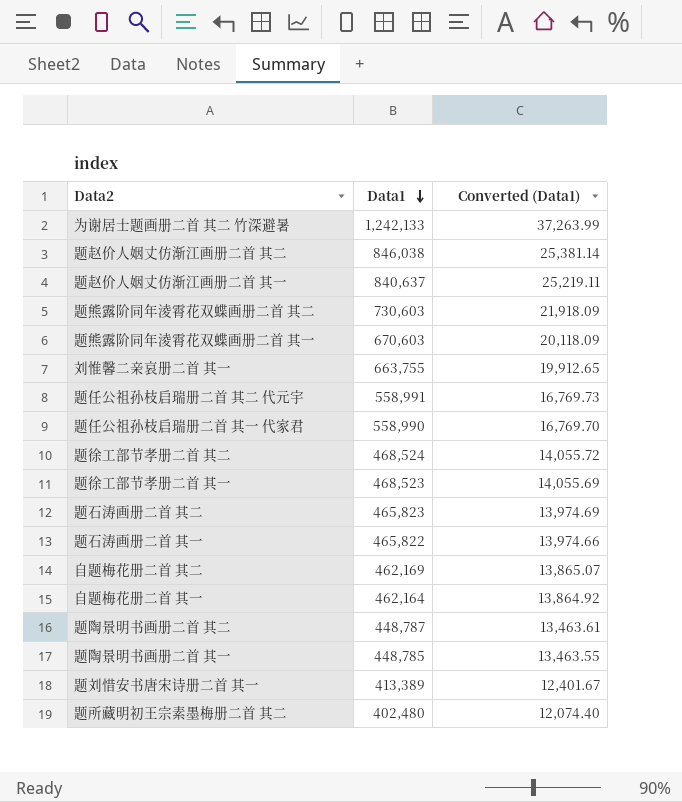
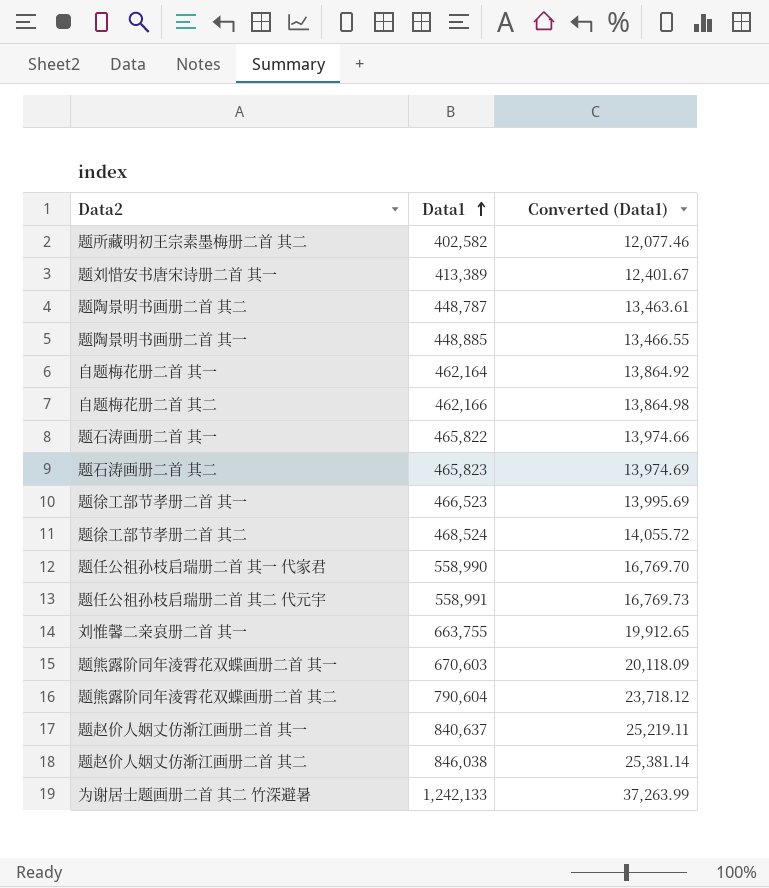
row order: Data1 descending -> Data1 ascending
题所藏明初王宗素墨梅册二首 其二 | Data1: 402,480 -> 402,582
题所藏明初王宗素墨梅册二首 其二 | Converted (Data1): 12,074.40 -> 12,077.46
题陶景明书画册二首 其一 | Data1: 448,785 -> 448,885
题陶景明书画册二首 其一 | Converted (Data1): 13,463.55 -> 13,466.55
自题梅花册二首 其二 | Data1: 462,169 -> 462,166
自题梅花册二首 其二 | Converted (Data1): 13,865.07 -> 13,864.98
题徐工部节孝册二首 其一 | Data1: 468,523 -> 466,523
题徐工部节孝册二首 其一 | Converted (Data1): 14,055.69 -> 13,995.69
题熊露阶同年淩霄花双蝶画册二首 其二 | Data1: 730,603 -> 790,604
题熊露阶同年淩霄花双蝶画册二首 其二 | Converted (Data1): 21,918.09 -> 23,718.12

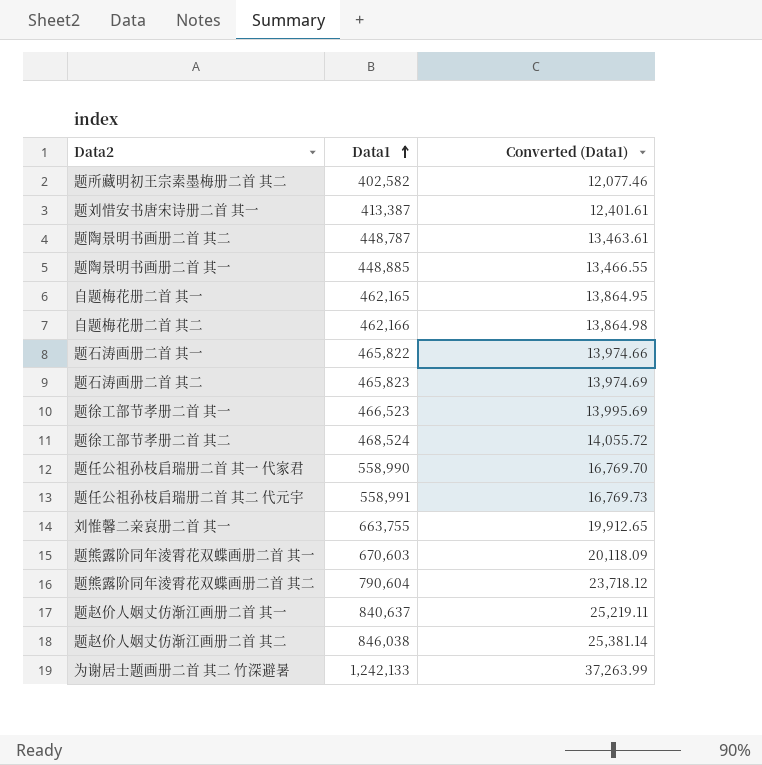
题刘惜安书唐宋诗册二首 其一 | Data1: 413,389 -> 413,387
题刘惜安书唐宋诗册二首 其一 | Converted (Data1): 12,401.67 -> 12,401.61
自题梅花册二首 其一 | Data1: 462,164 -> 462,165
自题梅花册二首 其一 | Converted (Data1): 13,864.92 -> 13,864.95

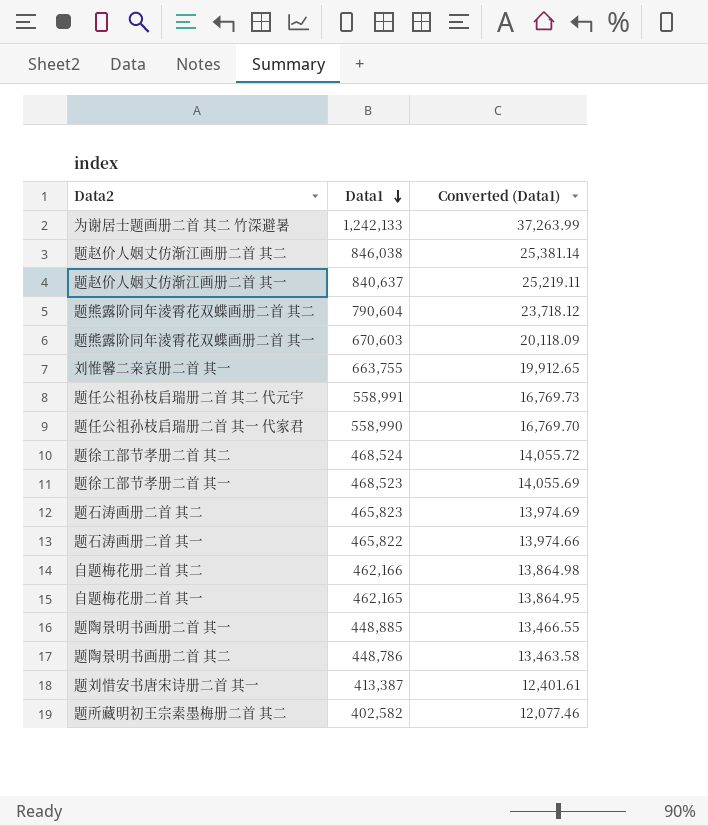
row order: Data1 ascending -> Data1 descending
题徐工部节孝册二首 其一 | Data1: 466,523 -> 468,523
题徐工部节孝册二首 其一 | Converted (Data1): 13,995.69 -> 14,055.69
题陶景明书画册二首 其二 | Data1: 448,787 -> 448,786
题陶景明书画册二首 其二 | Converted (Data1): 13,463.61 -> 13,463.58

